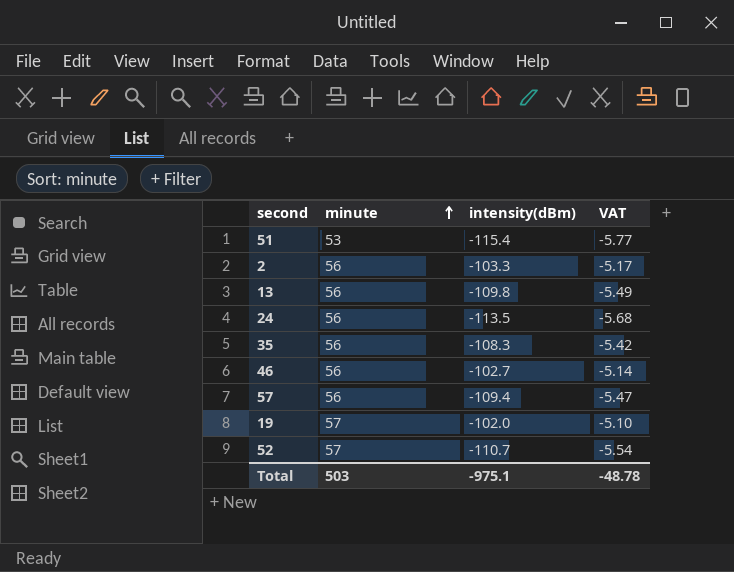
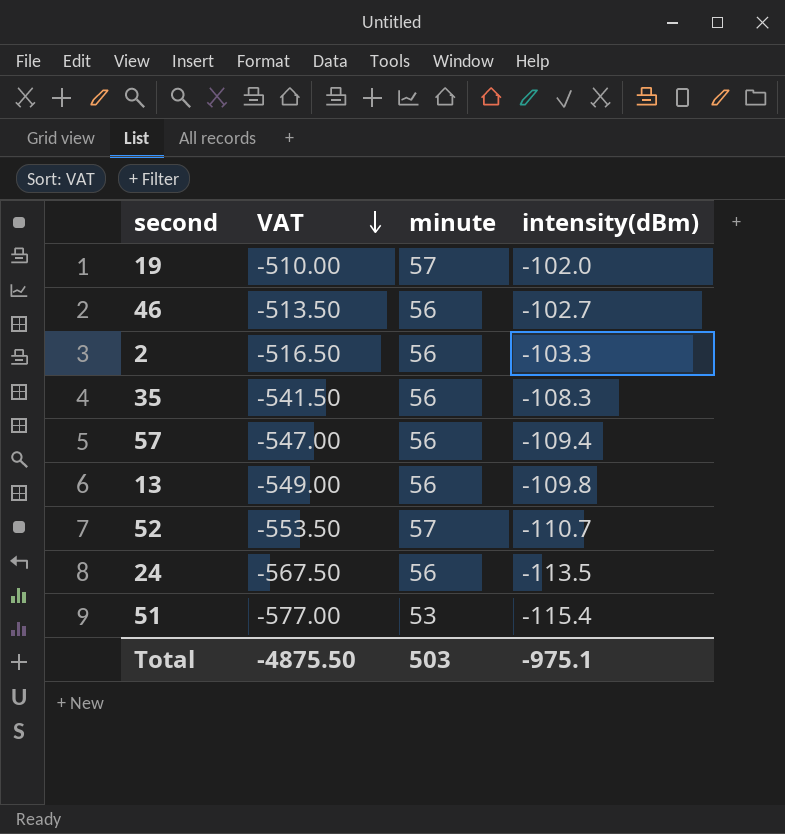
row order: minute ascending -> VAT descending
column VAT | formula: [intensity(dBm)] * 0.05 -> [intensity(dBm)] * 5
column VAT | position: 4 -> 2
Total | VAT: -48.78 -> -4875.50

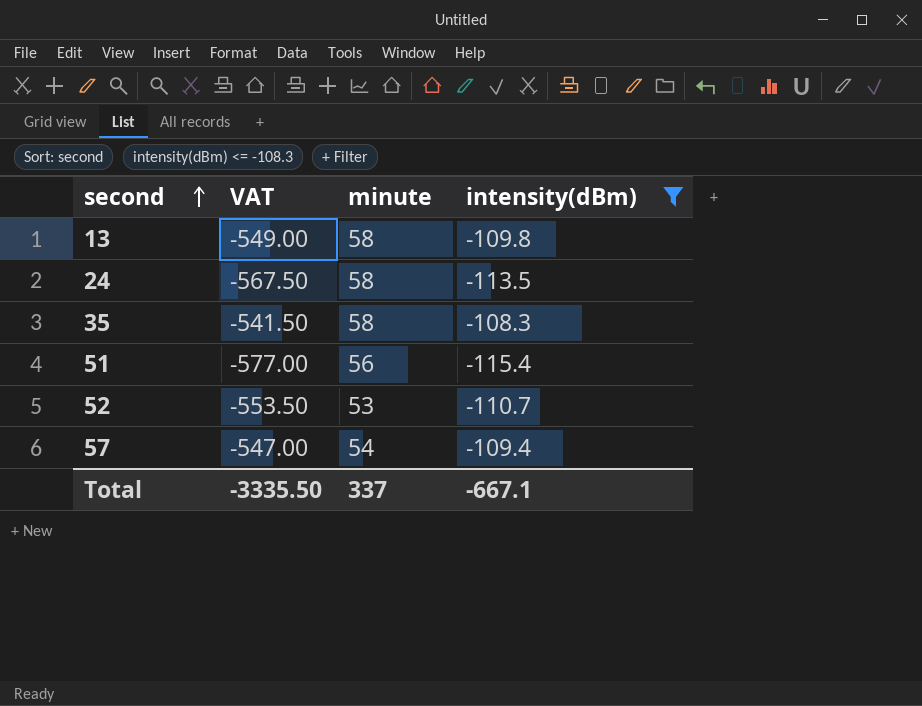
filter: none -> intensity(dBm) <= -108.3
row order: VAT descending -> second ascending
13 | minute: 56 -> 58
24 | minute: 56 -> 58
35 | minute: 56 -> 58
51 | minute: 53 -> 56
52 | minute: 57 -> 53
57 | minute: 56 -> 54
Total | VAT: -4875.50 -> -3335.50
Total | minute: 503 -> 337
Total | intensity(dBm): -975.1 -> -667.1

